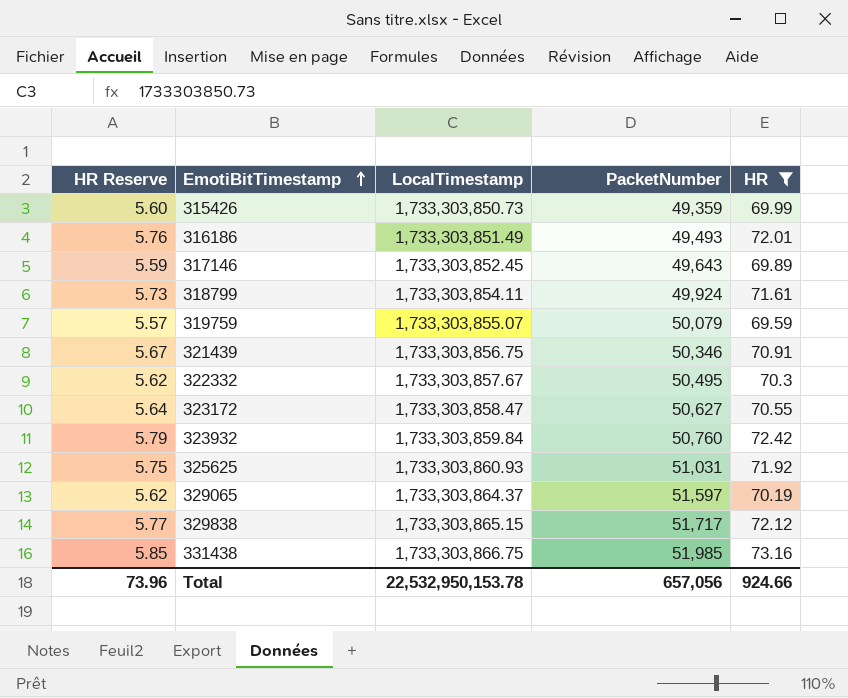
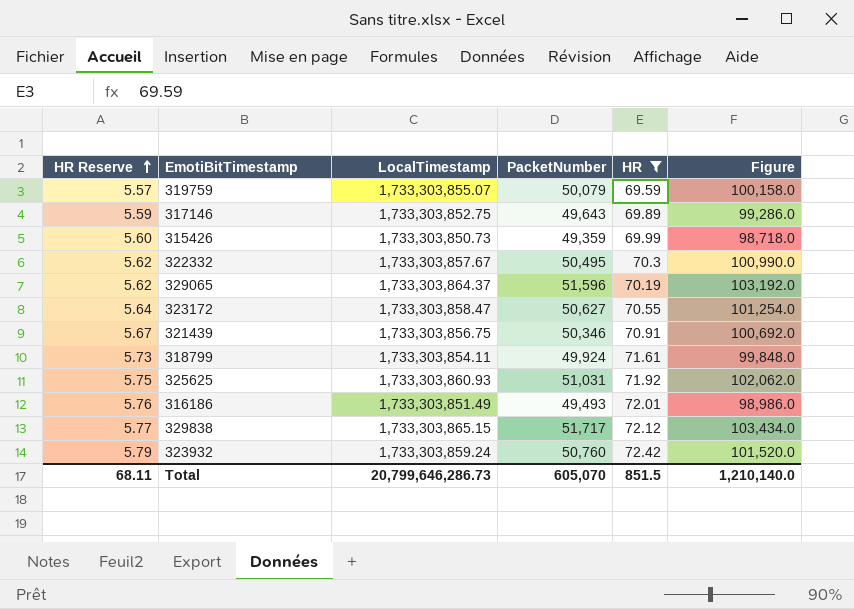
row order: EmotiBitTimestamp ascending -> HR Reserve ascending
column Figure | formula: none -> [PacketNumber] * 2
row 331438: 5.85 | 1,733,303,866.75 | 51,985 | 73.16 -> none
317146 | LocalTimestamp: 1,733,303,852.45 -> 1,733,303,852.75
329065 | PacketNumber: 51,597 -> 51,596
323932 | LocalTimestamp: 1,733,303,859.84 -> 1,733,303,859.24
Total | HR Reserve: 73.96 -> 68.11
Total | LocalTimestamp: 22,532,950,153.78 -> 20,799,646,286.73
Total | PacketNumber: 657,056 -> 605,070
Total | HR: 924.66 -> 851.5

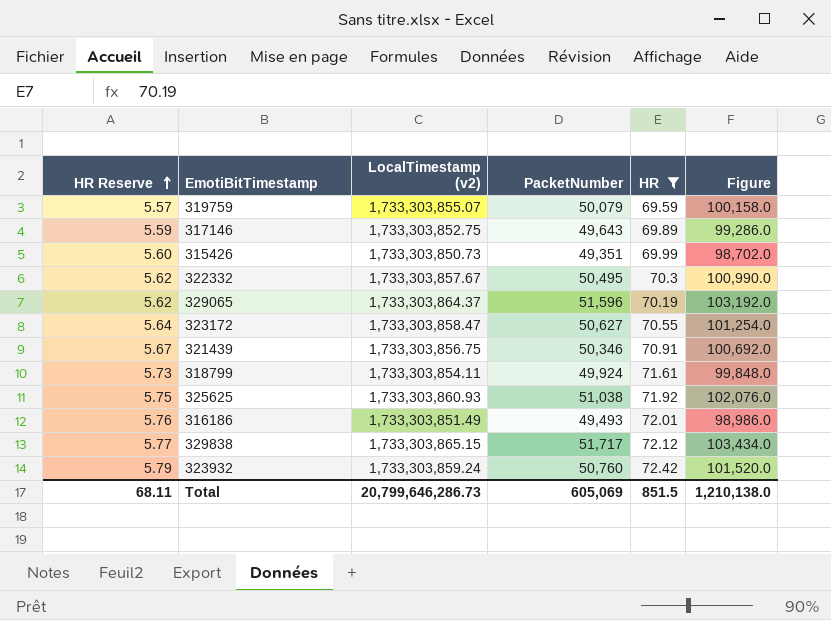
column name: LocalTimestamp -> LocalTimestamp (v2)
315426 | PacketNumber: 49,359 -> 49,351
315426 | Figure: 98,718.0 -> 98,702.0
325625 | PacketNumber: 51,031 -> 51,038
325625 | Figure: 102,062.0 -> 102,076.0
Total | PacketNumber: 605,070 -> 605,069
Total | Figure: 1,210,140.0 -> 1,210,138.0

